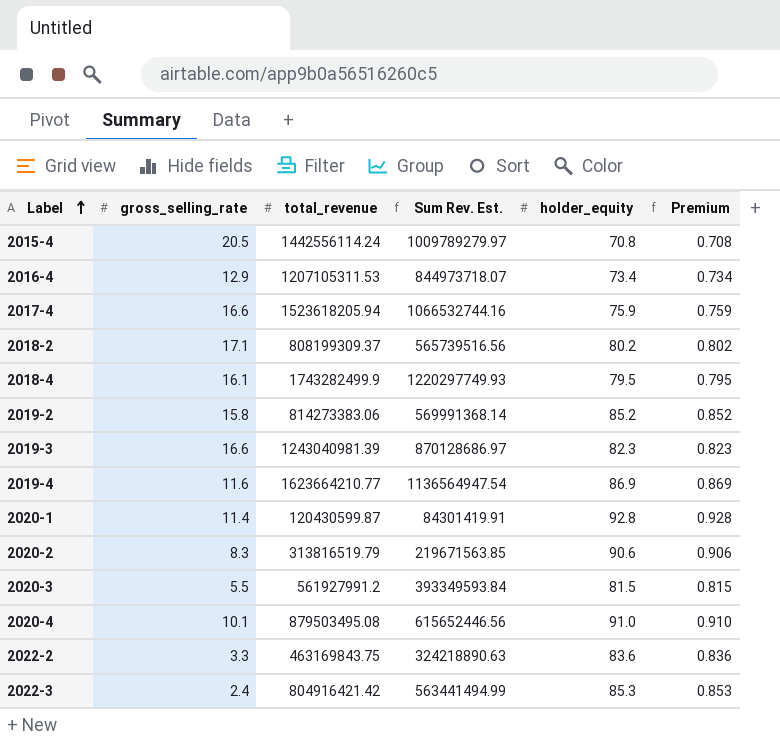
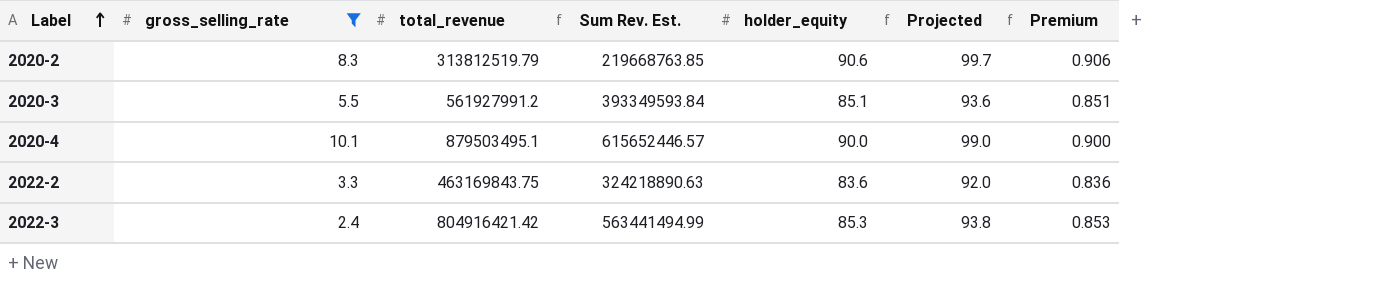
filter: none -> gross_selling_rate <= 10.1
column Projected | formula: none -> [holder_equity] * 1.1
2020-2 | total_revenue: 313816519.79 -> 313812519.79
2020-2 | Sum Rev. Est.: 219671563.85 -> 219668763.85
2020-3 | holder_equity: 81.5 -> 85.1
2020-3 | Premium: 0.815 -> 0.851
2020-4 | total_revenue: 879503495.08 -> 879503495.1
2020-4 | Sum Rev. Est.: 615652446.56 -> 615652446.57
2020-4 | holder_equity: 91.0 -> 90.0
2020-4 | Premium: 0.910 -> 0.900

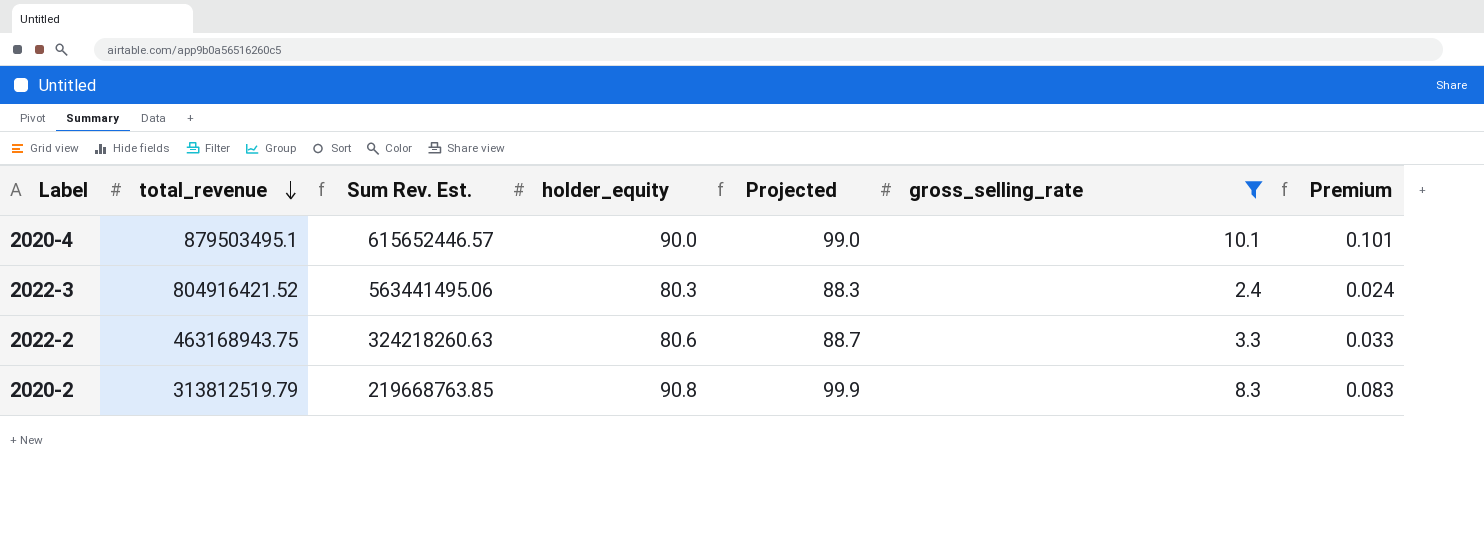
row order: Label ascending -> total_revenue descending
column gross_selling_rate | position: 2 -> 6
column Premium | formula: [holder_equity] * 0.01 -> [gross_selling_rate] * 0.01
row 2020-3: 5.5 | 561927991.2 | 393349593.84 | 85.1 | 93.6 | 0.851 -> none
2022-3 | total_revenue: 804916421.42 -> 804916421.52
2022-3 | Sum Rev. Est.: 563441494.99 -> 563441495.06
2022-3 | holder_equity: 85.3 -> 80.3
2022-3 | Projected: 93.8 -> 88.3
2022-2 | total_revenue: 463169843.75 -> 463168943.75
2022-2 | Sum Rev. Est.: 324218890.63 -> 324218260.63
2022-2 | holder_equity: 83.6 -> 80.6
2022-2 | Projected: 92.0 -> 88.7
2020-2 | holder_equity: 90.6 -> 90.8
2020-2 | Projected: 99.7 -> 99.9

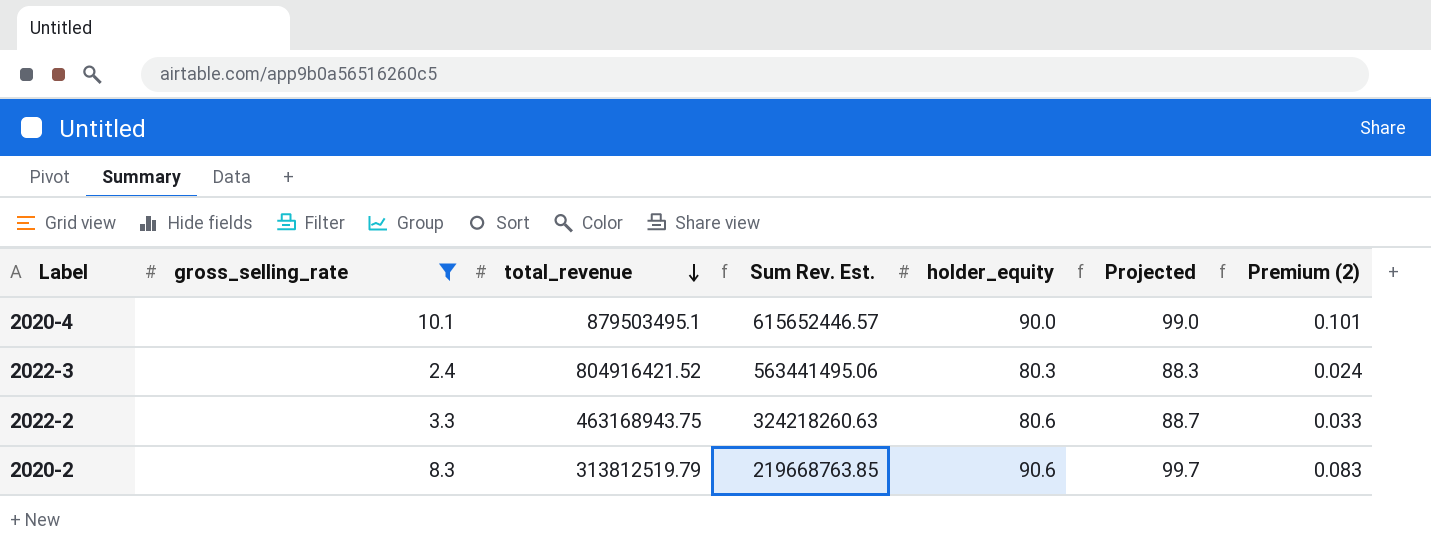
column gross_selling_rate | position: 6 -> 2
column name: Premium -> Premium (2)
2020-2 | holder_equity: 90.8 -> 90.6
2020-2 | Projected: 99.9 -> 99.7

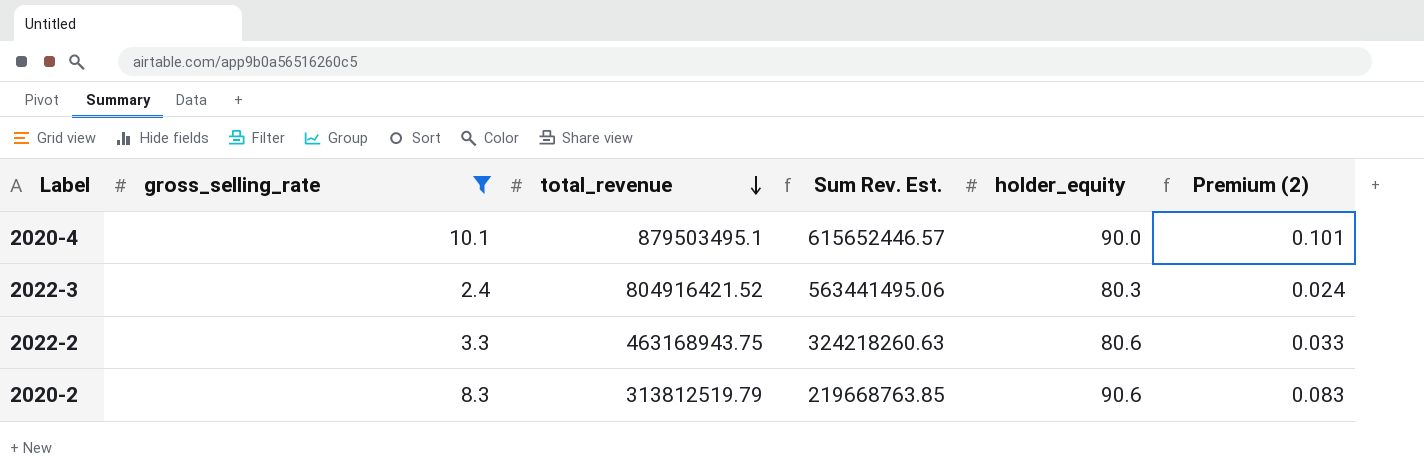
column Projected | formula: [holder_equity] * 1.1 -> none

